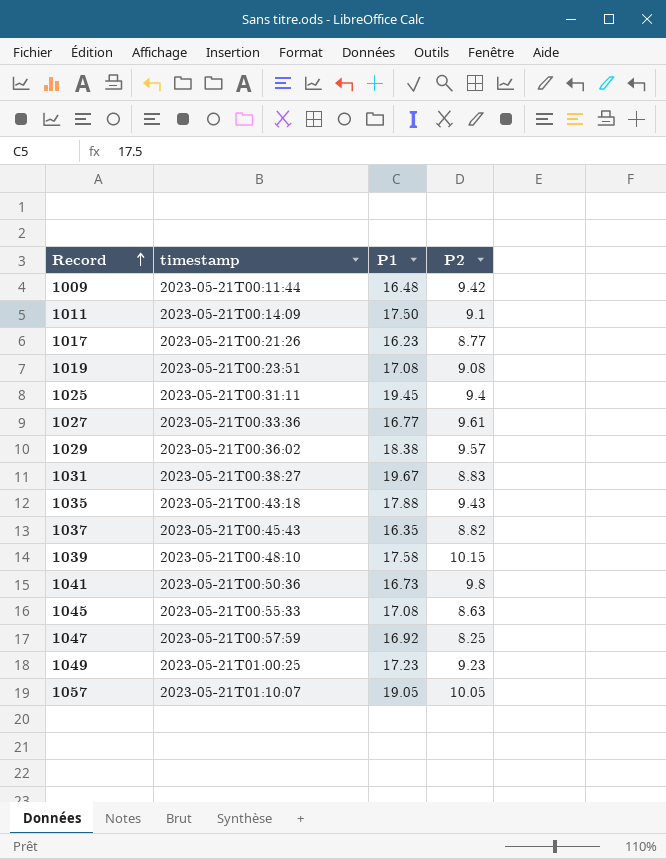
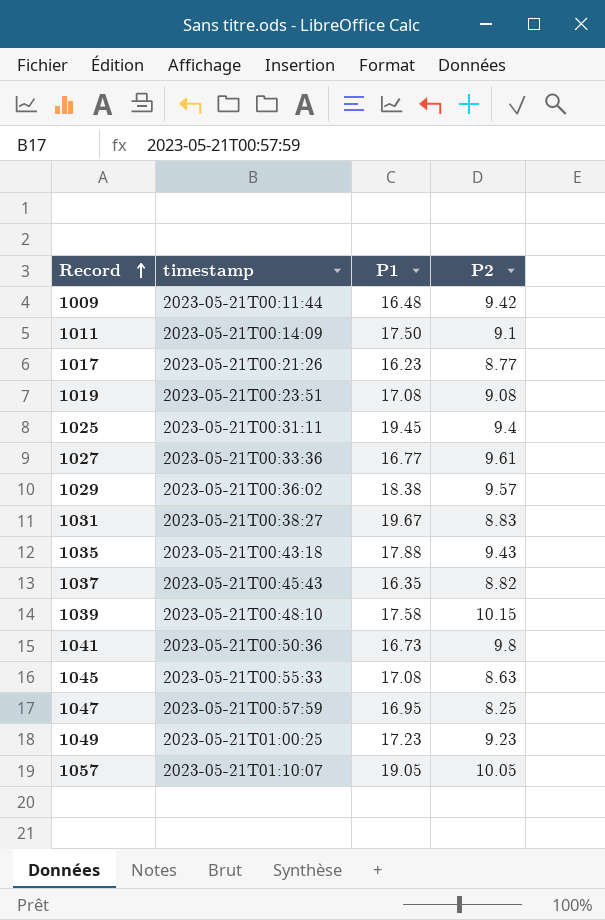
1047 | P1: 16.92 -> 16.95

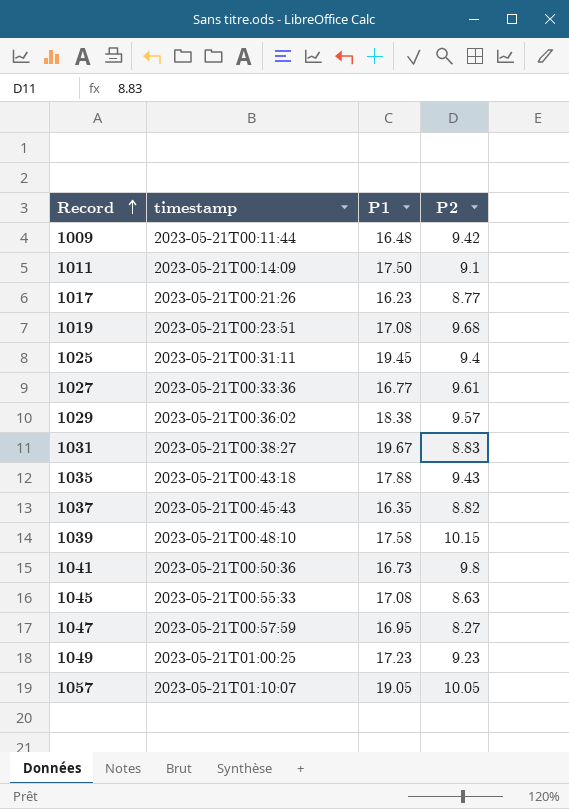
1019 | P2: 9.08 -> 9.68
1047 | P2: 8.25 -> 8.27

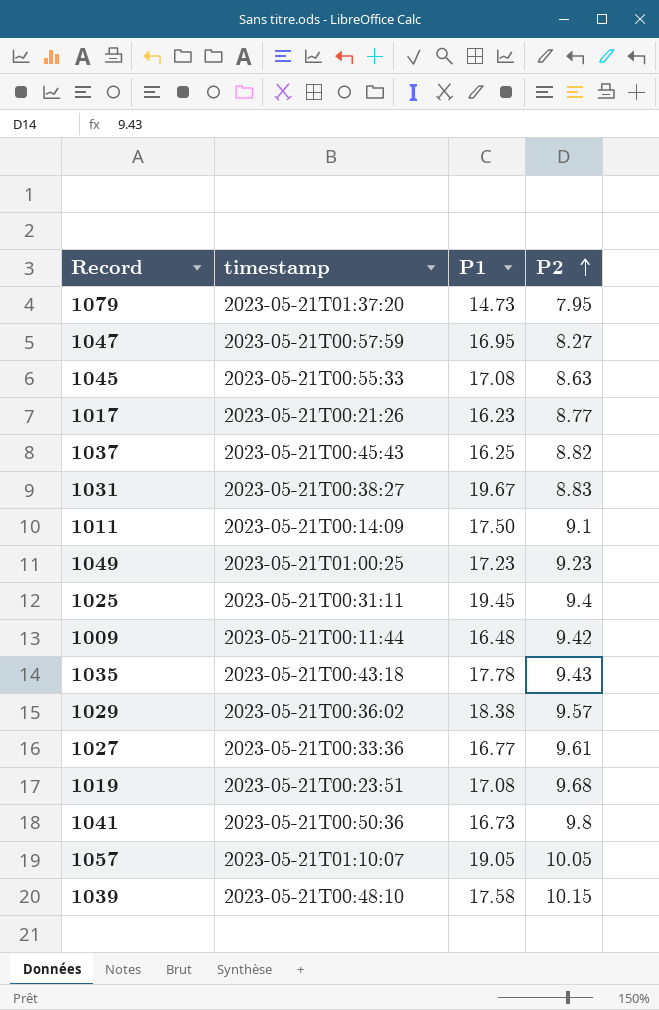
row order: Record ascending -> P2 ascending
row 1079: none -> 2023-05-21T01:37:20 | 14.73 | 7.95
1037 | P1: 16.35 -> 16.25
1035 | P1: 17.88 -> 17.78

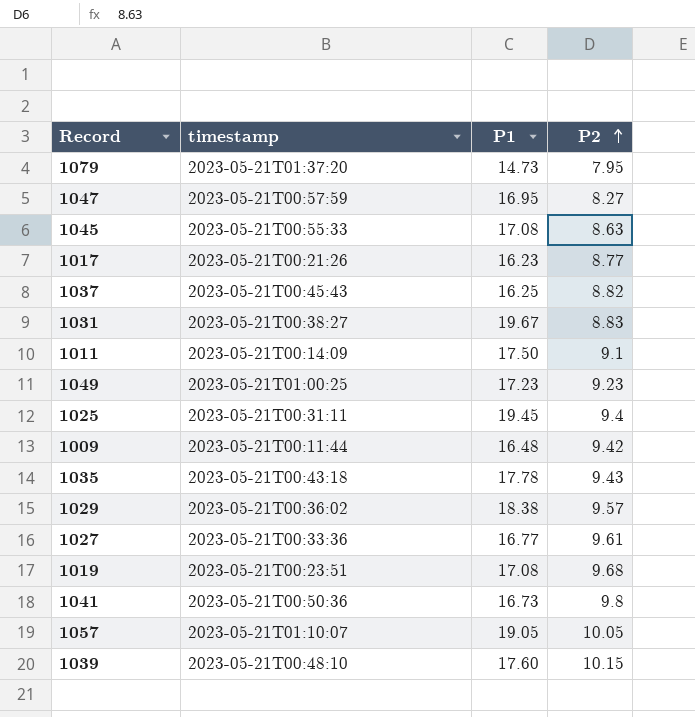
1039 | P1: 17.58 -> 17.60

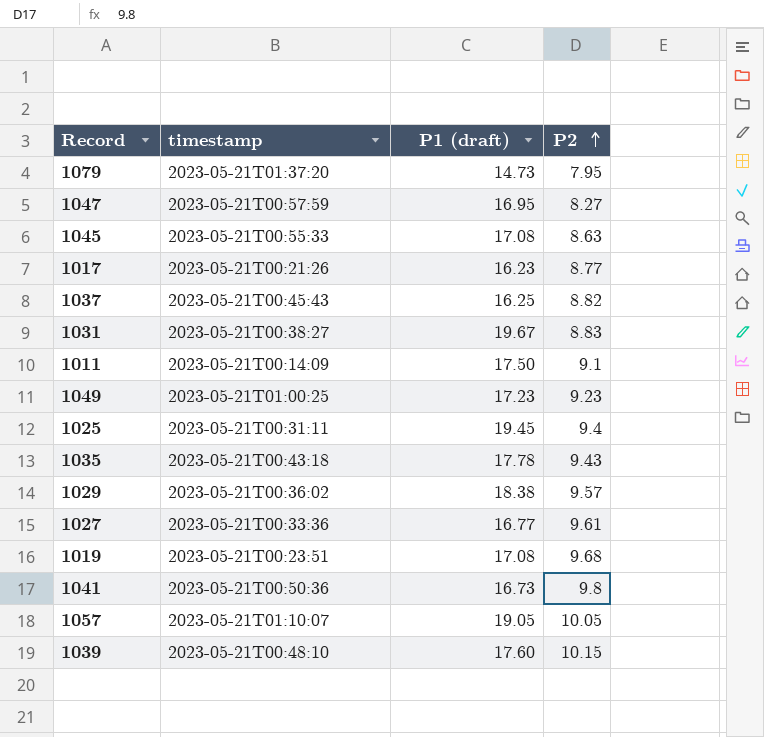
column name: P1 -> P1 (draft)
row 1009: 2023-05-21T00:11:44 | 16.48 | 9.42 -> none

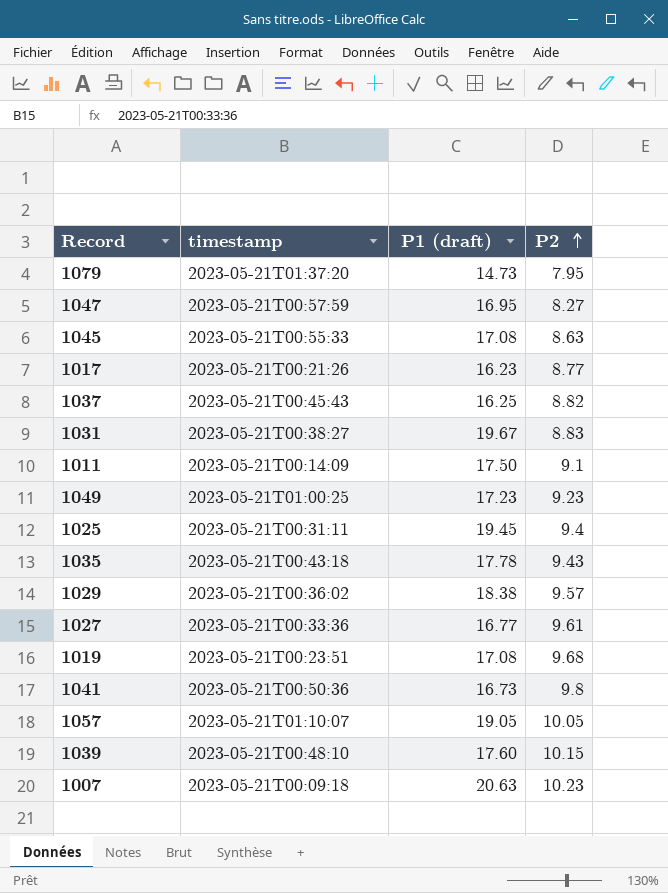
row 1007: none -> 2023-05-21T00:09:18 | 20.63 | 10.23

